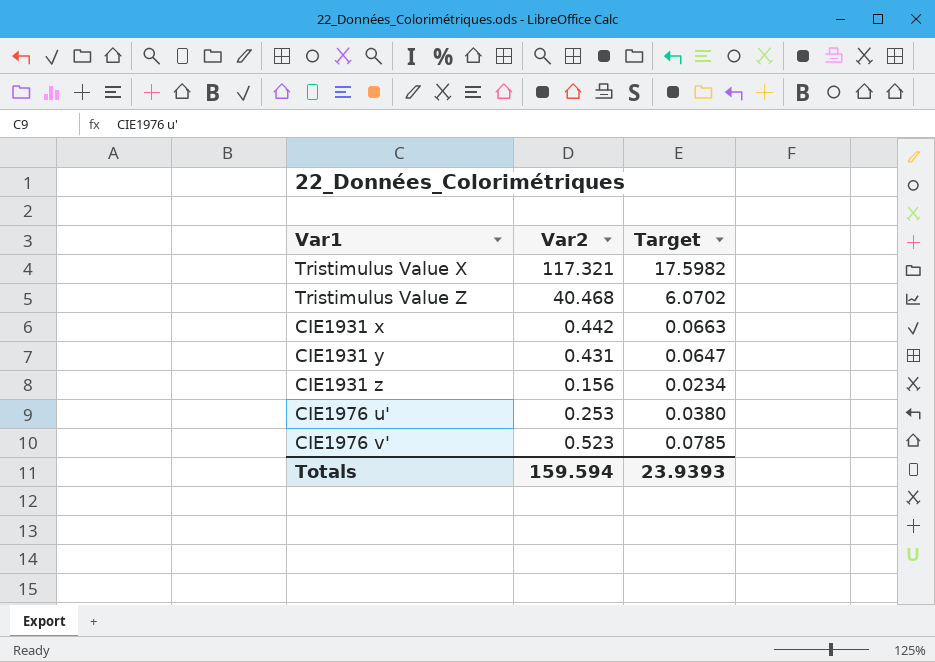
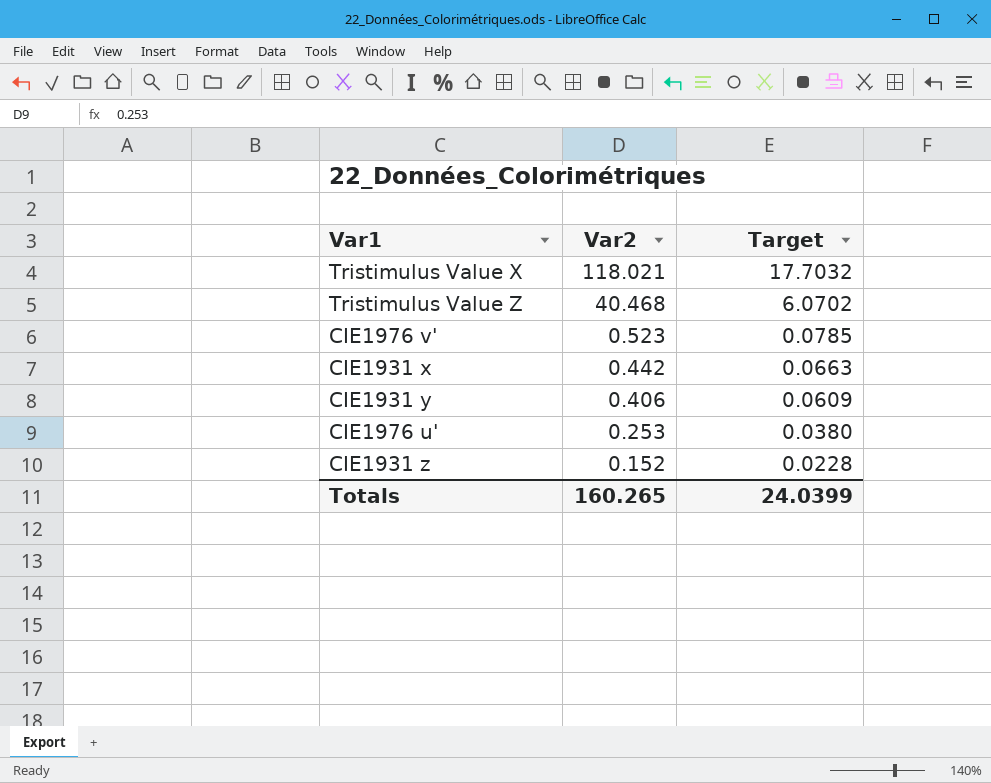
row order: none -> Var2 descending
Tristimulus Value X | Var2: 117.321 -> 118.021
Tristimulus Value X | Target: 17.5982 -> 17.7032
CIE1931 y | Var2: 0.431 -> 0.406
CIE1931 y | Target: 0.0647 -> 0.0609
CIE1931 z | Var2: 0.156 -> 0.152
CIE1931 z | Target: 0.0234 -> 0.0228
Totals | Var2: 159.594 -> 160.265
Totals | Target: 23.9393 -> 24.0399

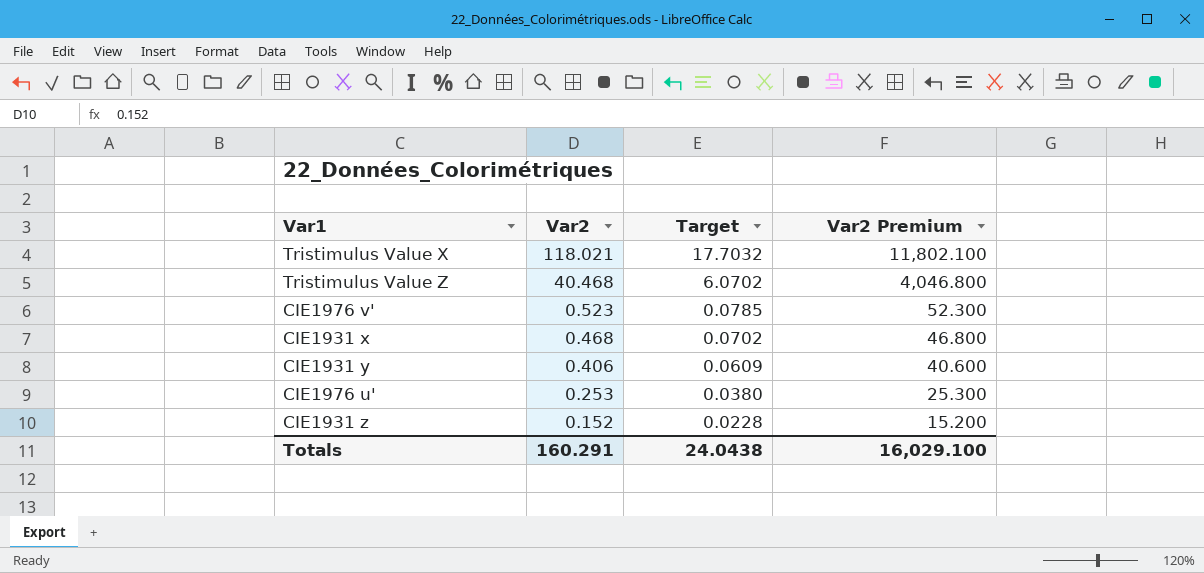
column Var2 Premium | formula: none -> [Var2] * 100
CIE1931 x | Var2: 0.442 -> 0.468
CIE1931 x | Target: 0.0663 -> 0.0702
Totals | Var2: 160.265 -> 160.291
Totals | Target: 24.0399 -> 24.0438

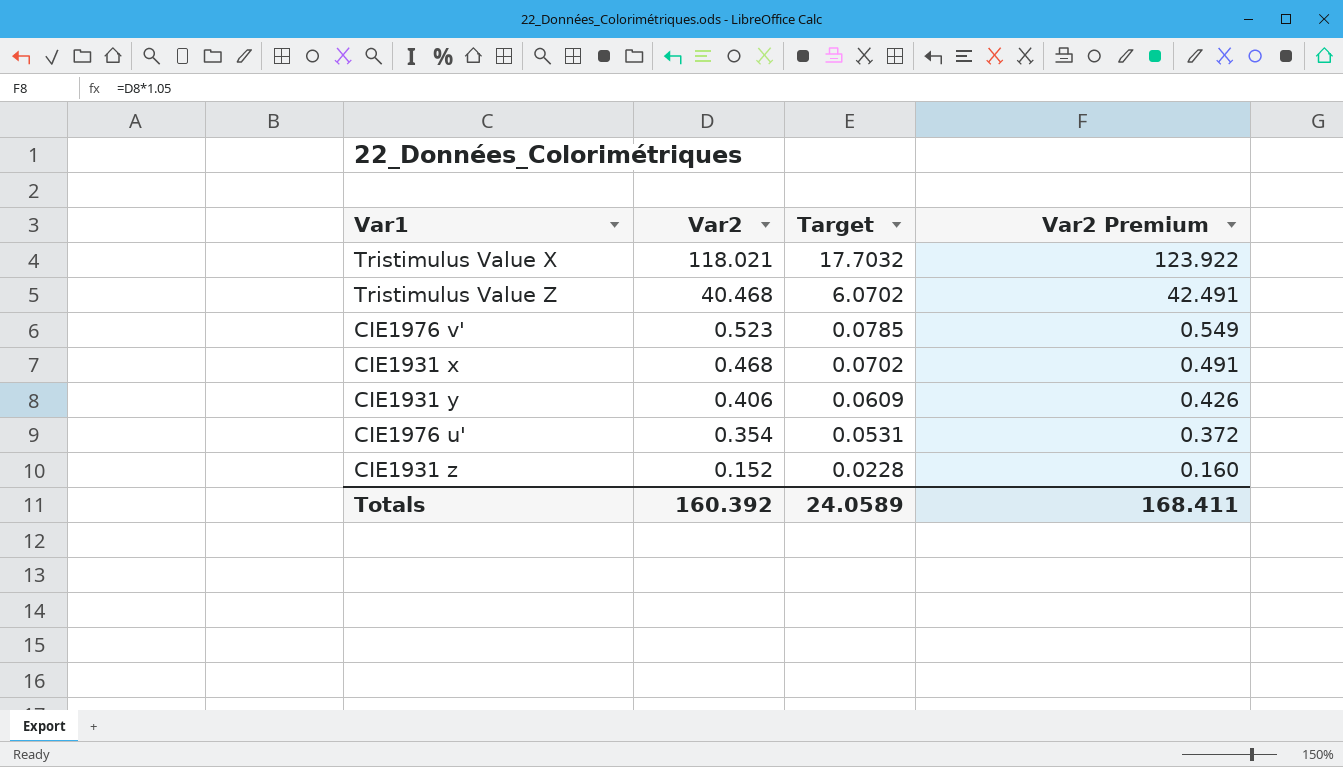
column Var2 Premium | formula: [Var2] * 100 -> [Var2] * 1.05
CIE1976 u' | Var2: 0.253 -> 0.354
CIE1976 u' | Target: 0.0380 -> 0.0531
Totals | Var2: 160.291 -> 160.392
Totals | Target: 24.0438 -> 24.0589
Totals | Var2 Premium: 16,029.100 -> 168.411

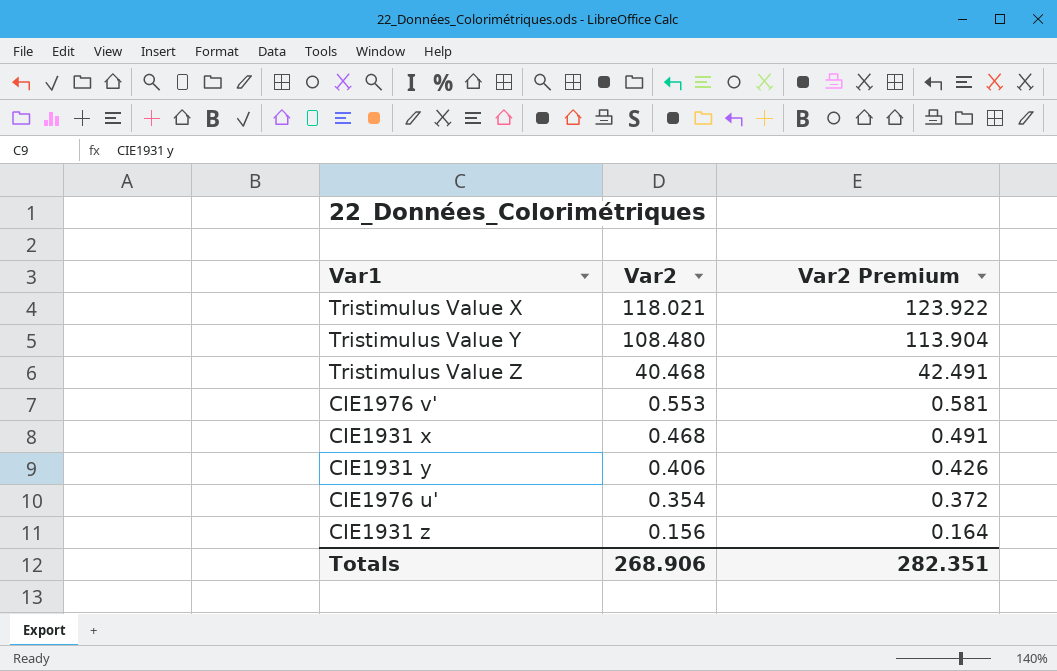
column Target | formula: [Var2] * 0.15 -> none
row Tristimulus Value Y: none -> 108.480 | 113.904
CIE1976 v' | Var2: 0.523 -> 0.553
CIE1976 v' | Var2 Premium: 0.549 -> 0.581
CIE1931 z | Var2: 0.152 -> 0.156
CIE1931 z | Var2 Premium: 0.160 -> 0.164
Totals | Var2: 160.392 -> 268.906
Totals | Var2 Premium: 168.411 -> 282.351

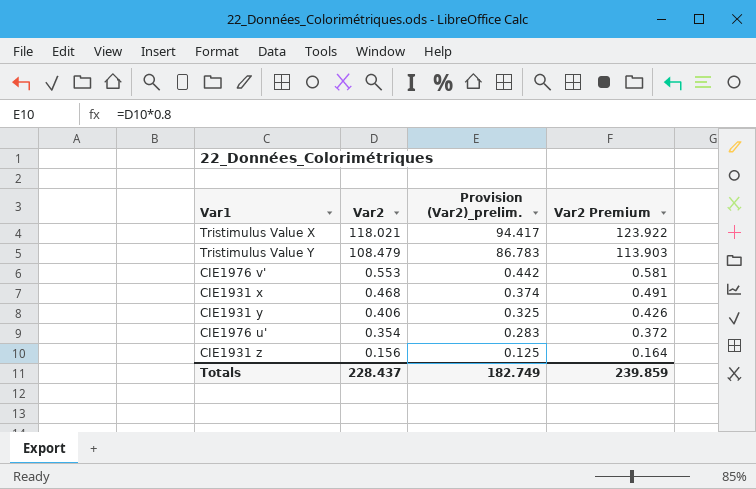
column Provision (Var2)_prelim. | formula: none -> [Var2] * 0.8
row Tristimulus Value Z: 40.468 | 42.491 -> none
Tristimulus Value Y | Var2: 108.480 -> 108.479
Tristimulus Value Y | Var2 Premium: 113.904 -> 113.903
Totals | Var2: 268.906 -> 228.437
Totals | Var2 Premium: 282.351 -> 239.859

